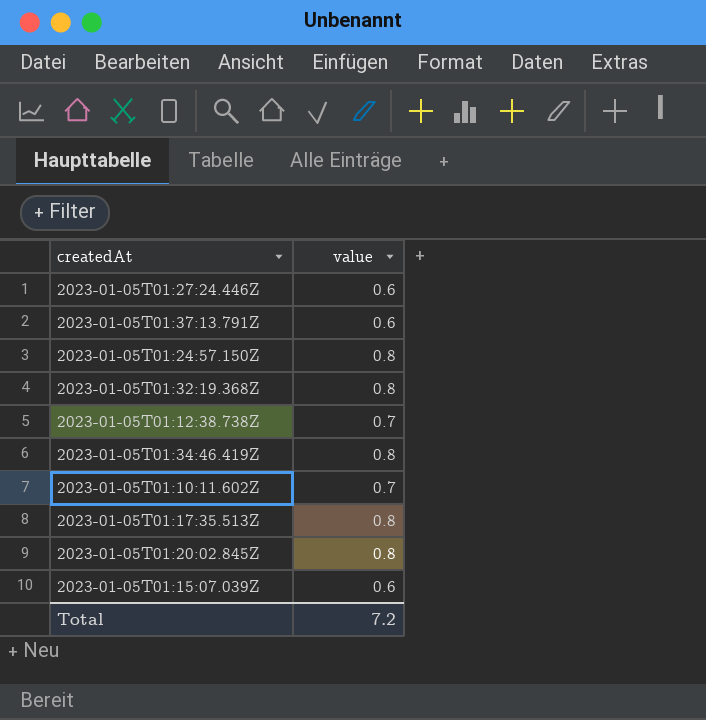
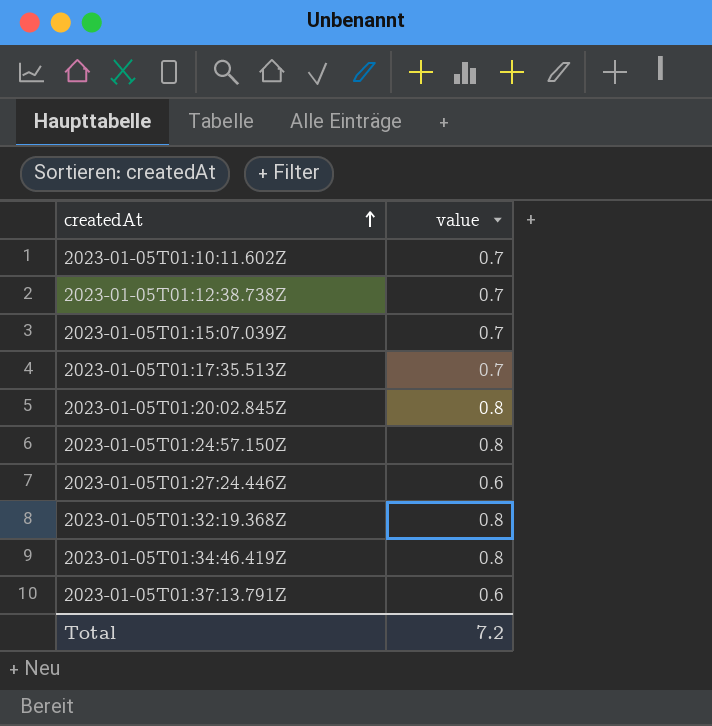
row order: none -> createdAt ascending
2023-01-05T01:15:07.039Z | value: 0.6 -> 0.7
2023-01-05T01:17:35.513Z | value: 0.8 -> 0.7

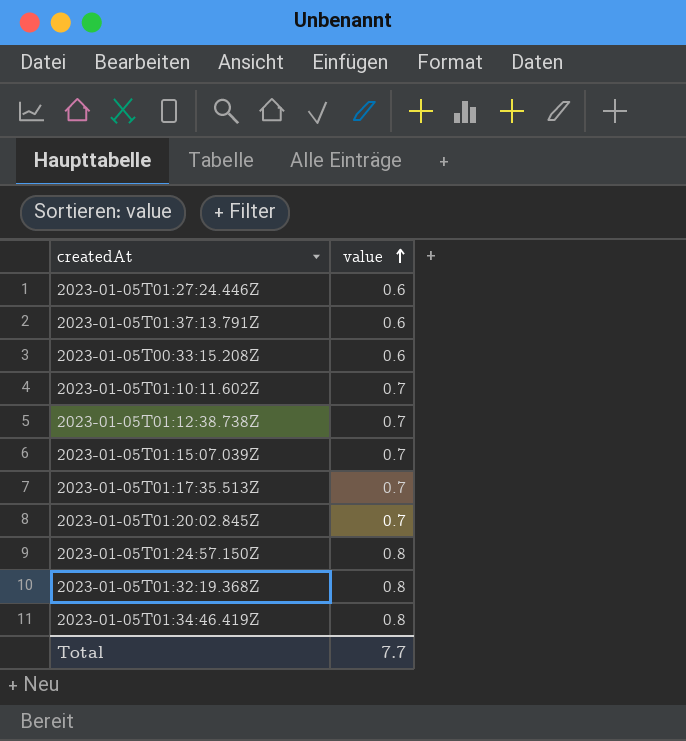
row order: createdAt ascending -> value ascending
row 2023-01-05T00:33:15.208Z: none -> 0.6
2023-01-05T01:20:02.845Z | value: 0.8 -> 0.7
Total | value: 7.2 -> 7.7

